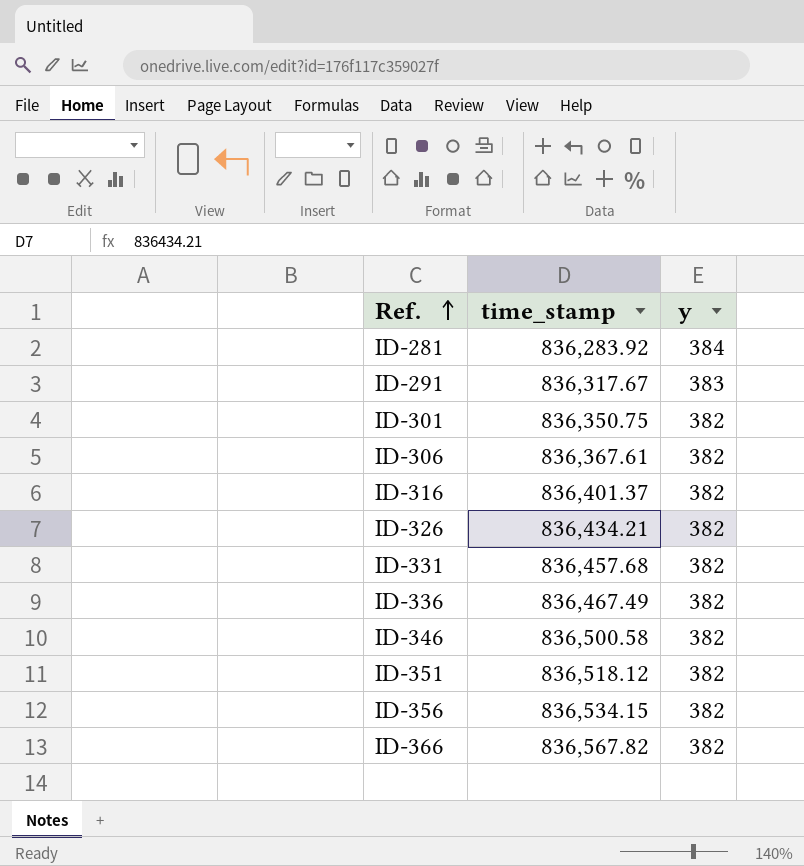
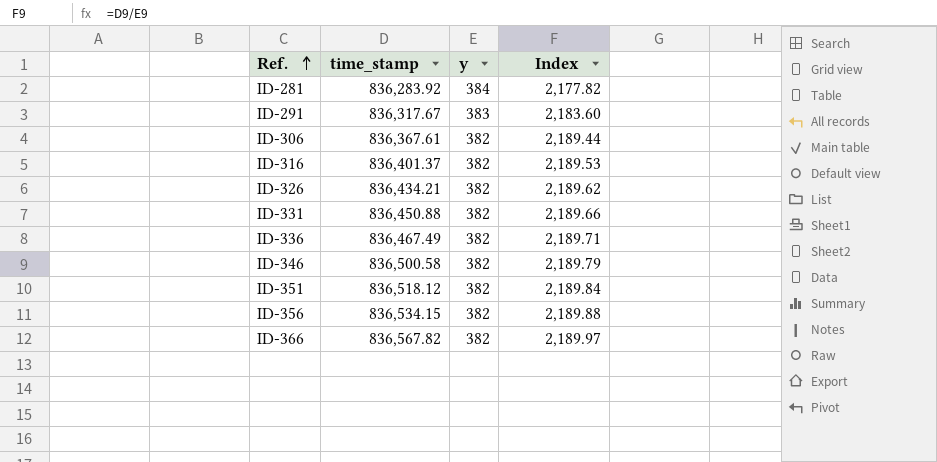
column Index | formula: none -> [time_stamp] / [y]
row ID-301: 836,350.75 | 382 -> none
ID-331 | time_stamp: 836,457.68 -> 836,450.88

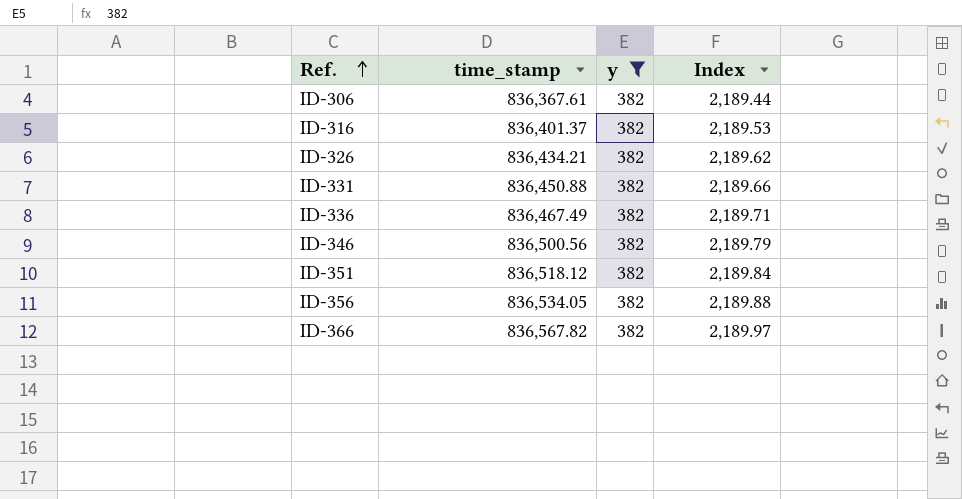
filter: none -> y = 382
ID-346 | time_stamp: 836,500.58 -> 836,500.56
ID-356 | time_stamp: 836,534.15 -> 836,534.05

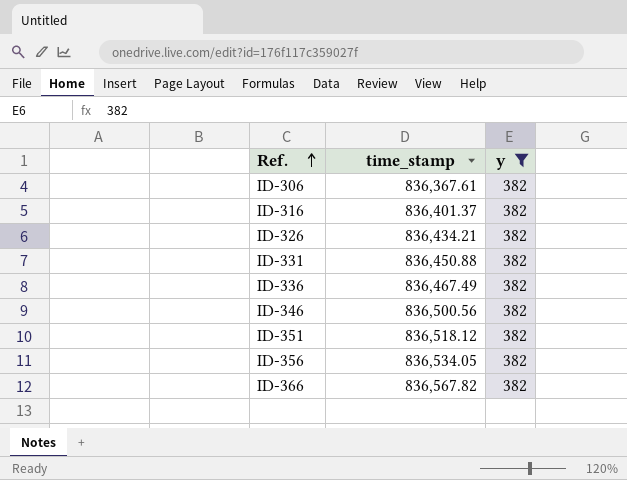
column Index | formula: [time_stamp] / [y] -> none

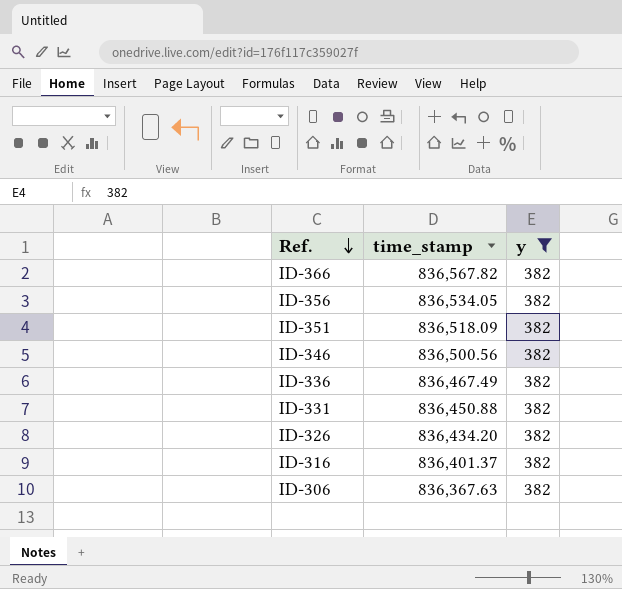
row order: Ref. ascending -> Ref. descending
ID-351 | time_stamp: 836,518.12 -> 836,518.09
ID-326 | time_stamp: 836,434.21 -> 836,434.20
ID-306 | time_stamp: 836,367.61 -> 836,367.63

